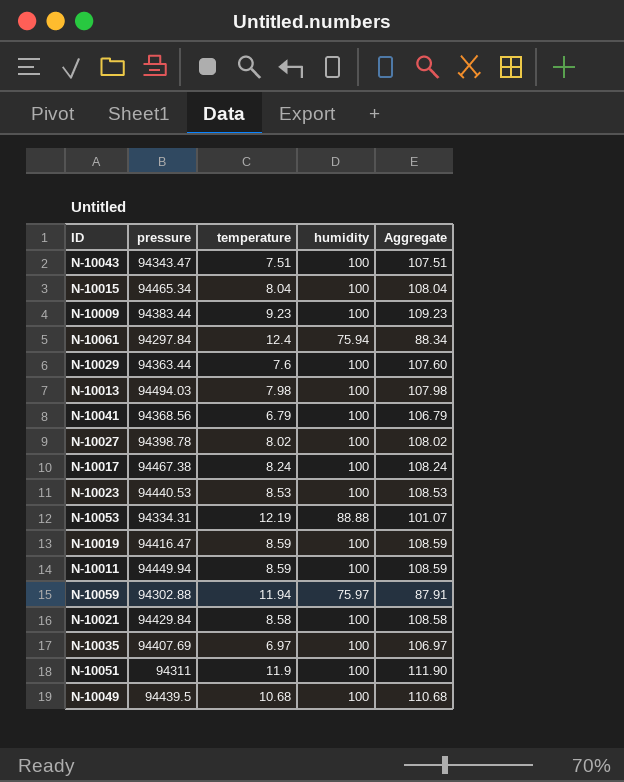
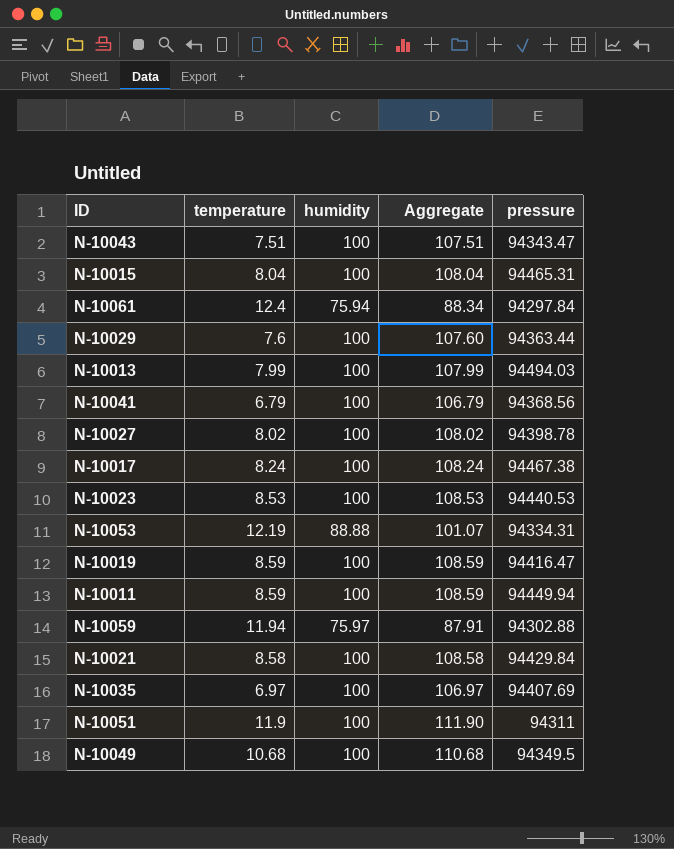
column pressure | position: 2 -> 5
row N-10009: 94383.44 | 9.23 | 100 | 109.23 -> none
N-10015 | pressure: 94465.34 -> 94465.31
N-10013 | temperature: 7.98 -> 7.99
N-10013 | Aggregate: 107.98 -> 107.99
N-10049 | pressure: 94439.5 -> 94349.5

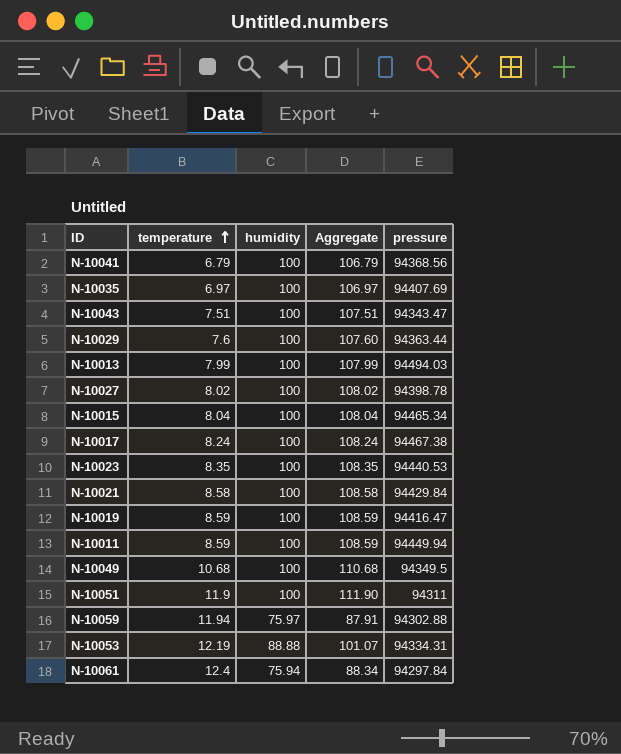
row order: none -> temperature ascending
N-10015 | pressure: 94465.31 -> 94465.34
N-10023 | temperature: 8.53 -> 8.35
N-10023 | Aggregate: 108.53 -> 108.35

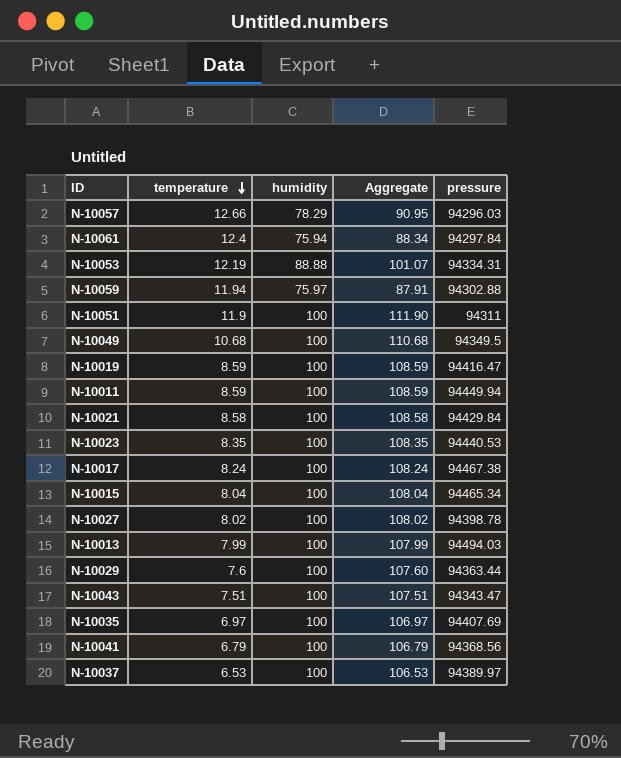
row order: temperature ascending -> temperature descending
row N-10057: none -> 12.66 | 78.29 | 90.95 | 94296.03
row N-10037: none -> 6.53 | 100 | 106.53 | 94389.97

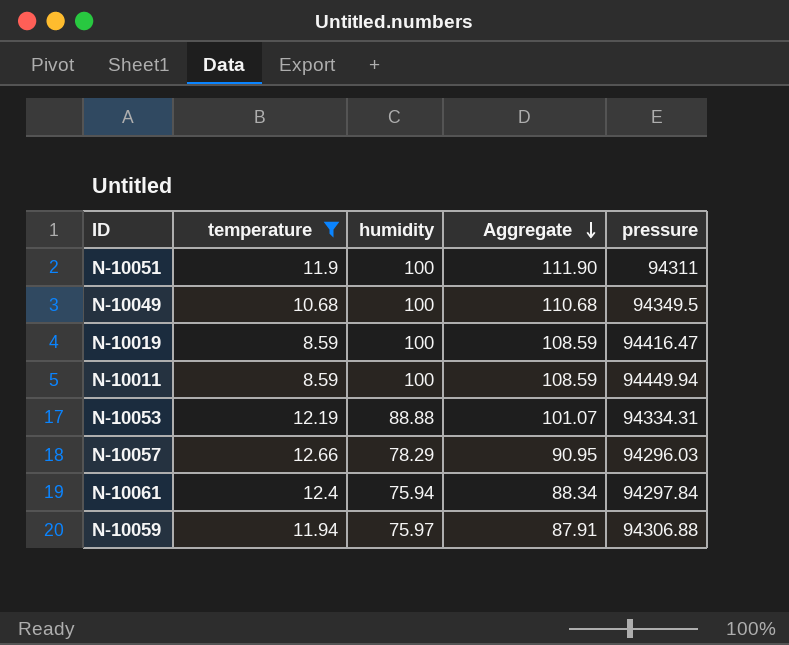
filter: none -> temperature >= 8.59
row order: temperature descending -> Aggregate descending
N-10059 | pressure: 94302.88 -> 94306.88

